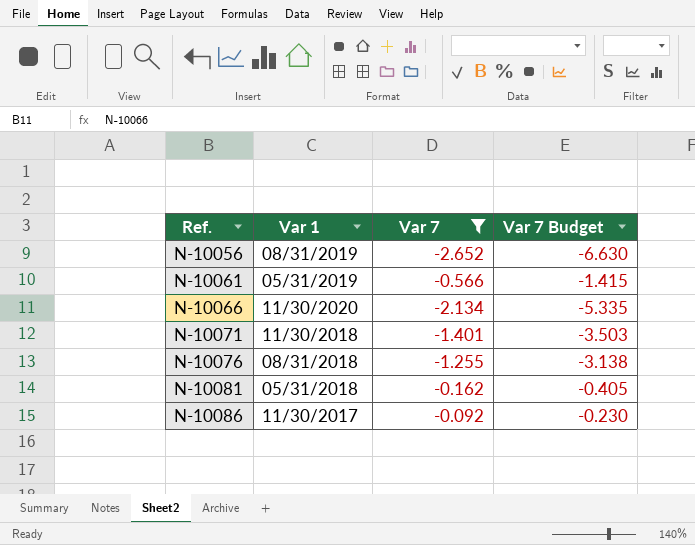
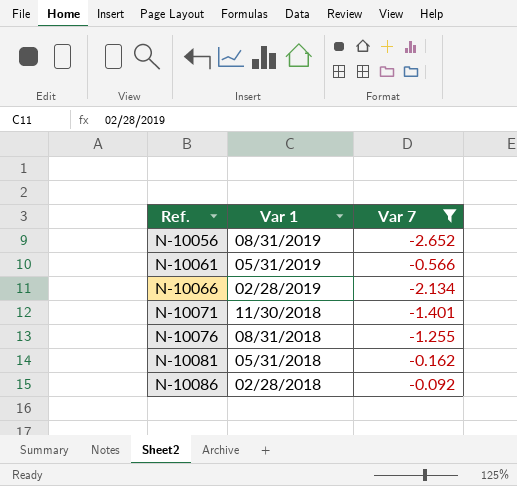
column Var 7 Budget | formula: [Var 7] * 2.5 -> none
N-10066 | Var 1: 11/30/2020 -> 02/28/2019
N-10086 | Var 1: 11/30/2017 -> 02/28/2018

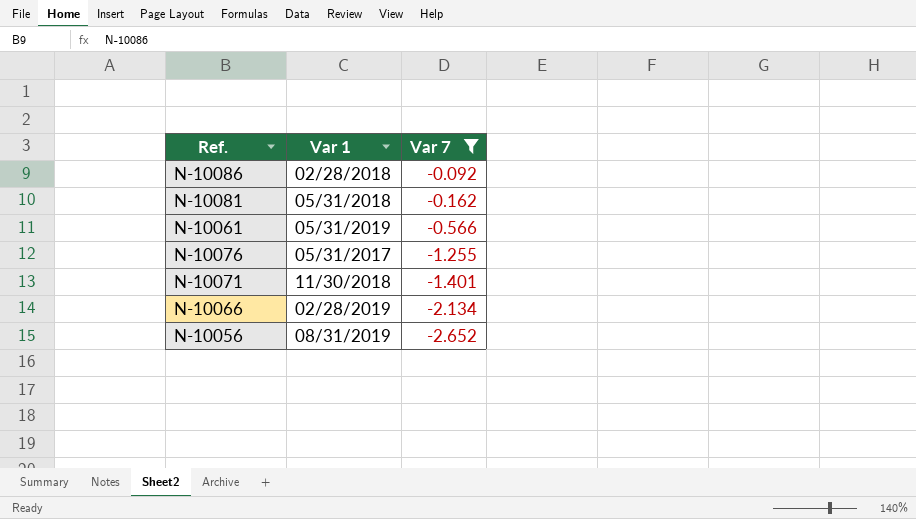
row order: Ref. ascending -> Var 7 descending
N-10076 | Var 1: 08/31/2018 -> 05/31/2017

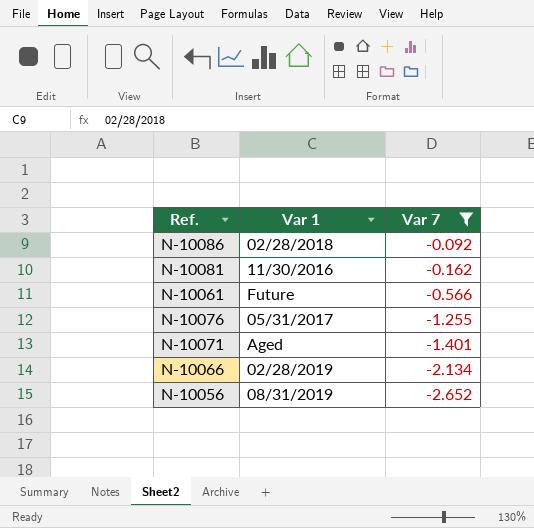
N-10081 | Var 1: 05/31/2018 -> 11/30/2016
N-10061 | Var 1: 05/31/2019 -> Future
N-10071 | Var 1: 11/30/2018 -> Aged

